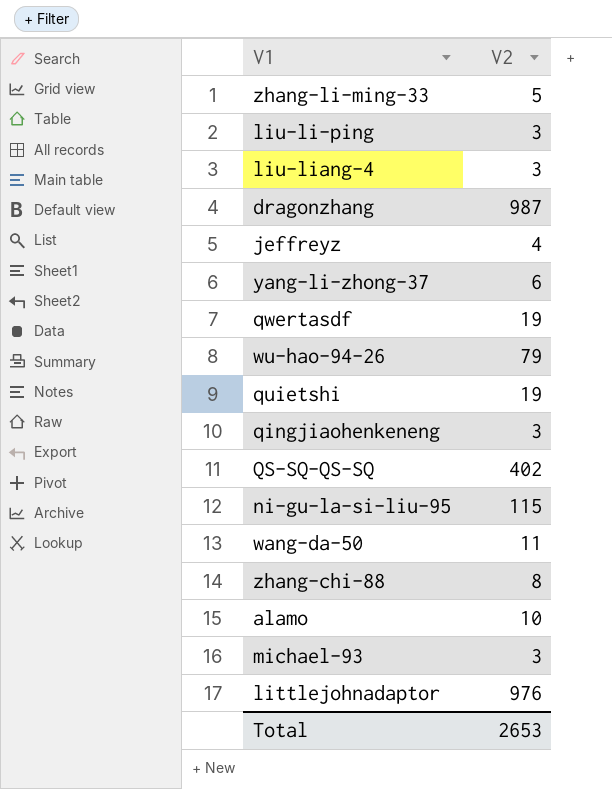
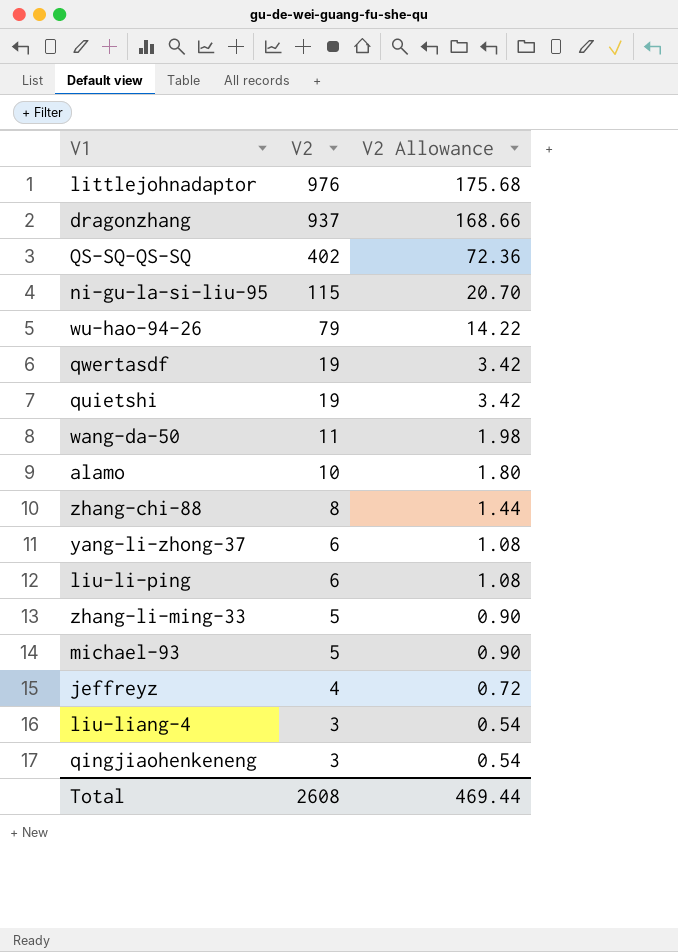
row order: none -> V2 descending
column V2 Allowance | formula: none -> [V2] * 0.18
dragonzhang | V2: 987 -> 937
liu-li-ping | V2: 3 -> 6
michael-93 | V2: 3 -> 5
Total | V2: 2653 -> 2608

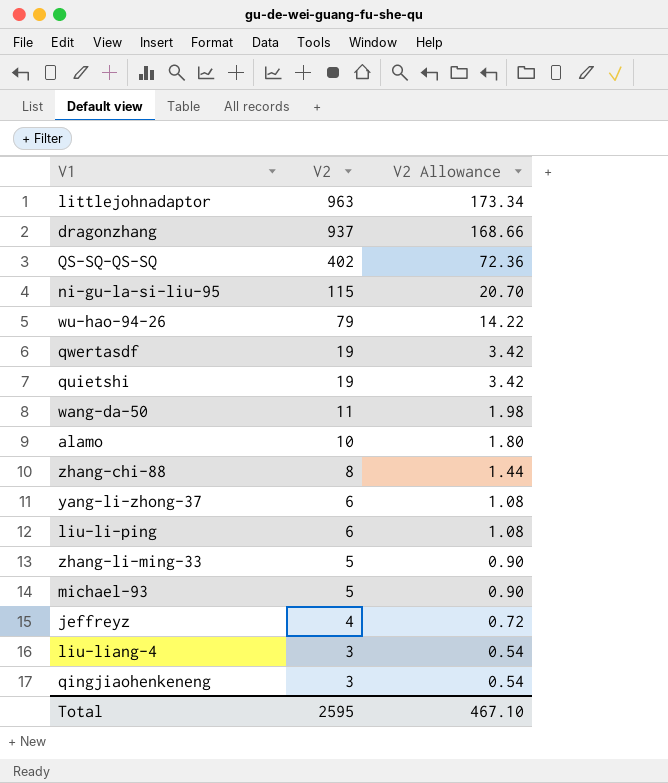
littlejohnadaptor | V2: 976 -> 963
littlejohnadaptor | V2 Allowance: 175.68 -> 173.34
Total | V2: 2608 -> 2595
Total | V2 Allowance: 469.44 -> 467.10

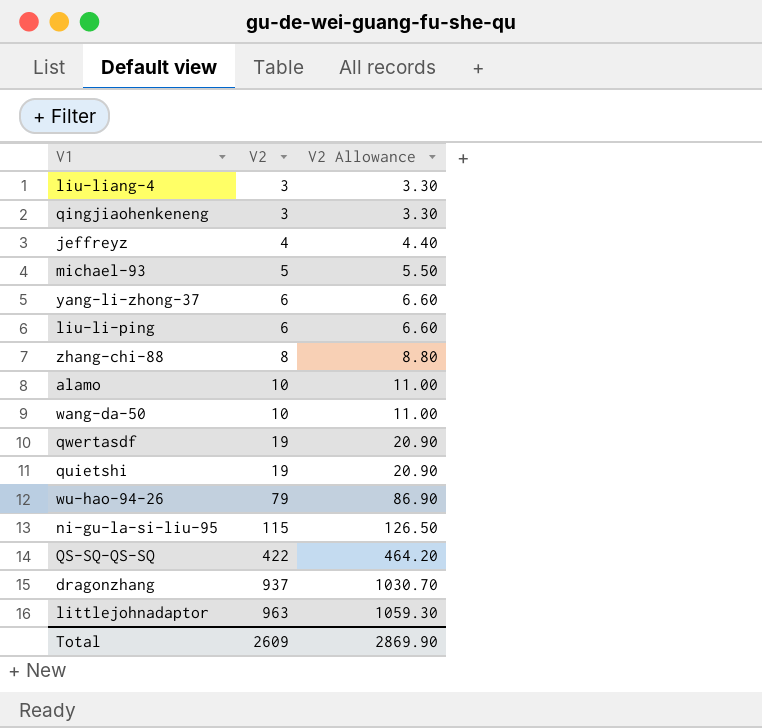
row order: V2 descending -> V2 ascending
column V2 Allowance | formula: [V2] * 0.18 -> [V2] * 1.1
row zhang-li-ming-33: 5 | 0.90 -> none
wang-da-50 | V2: 11 -> 10
QS-SQ-QS-SQ | V2: 402 -> 422
Total | V2: 2595 -> 2609
Total | V2 Allowance: 467.10 -> 2869.90

